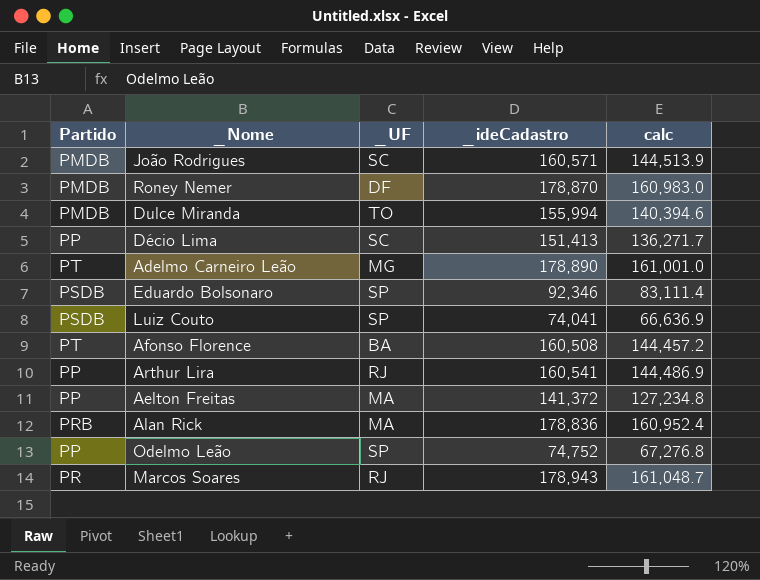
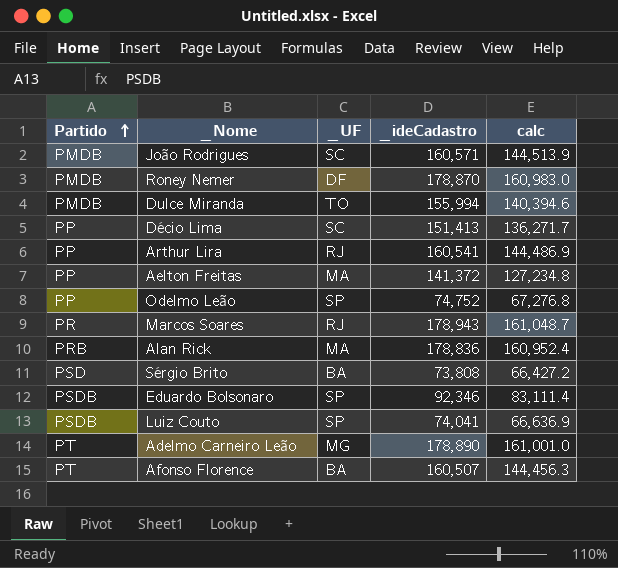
row order: none -> Partido ascending
row Sérgio Brito: none -> PSD | BA | 73,808 | 66,427.2
Afonso Florence | _ideCadastro: 160,508 -> 160,507
Afonso Florence | calc: 144,457.2 -> 144,456.3

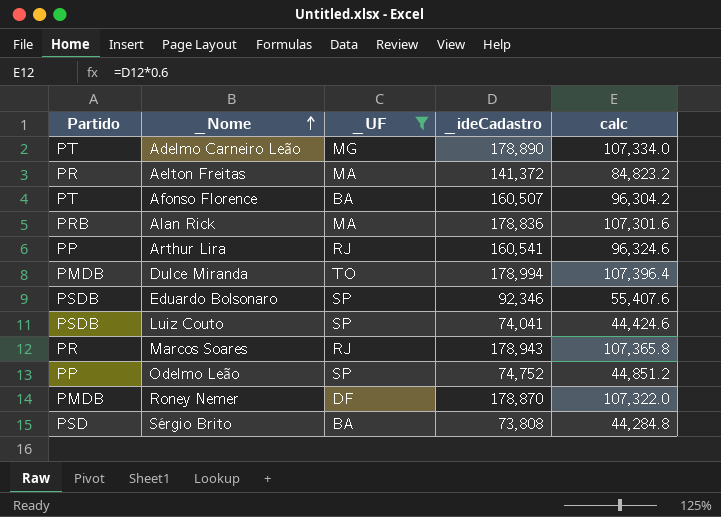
filter: none -> _UF != SC
row order: Partido ascending -> _Nome ascending
column calc | formula: [_ideCadastro] * 0.9 -> [_ideCadastro] * 0.6
Aelton Freitas | Partido: PP -> PR
Dulce Miranda | _ideCadastro: 155,994 -> 178,994

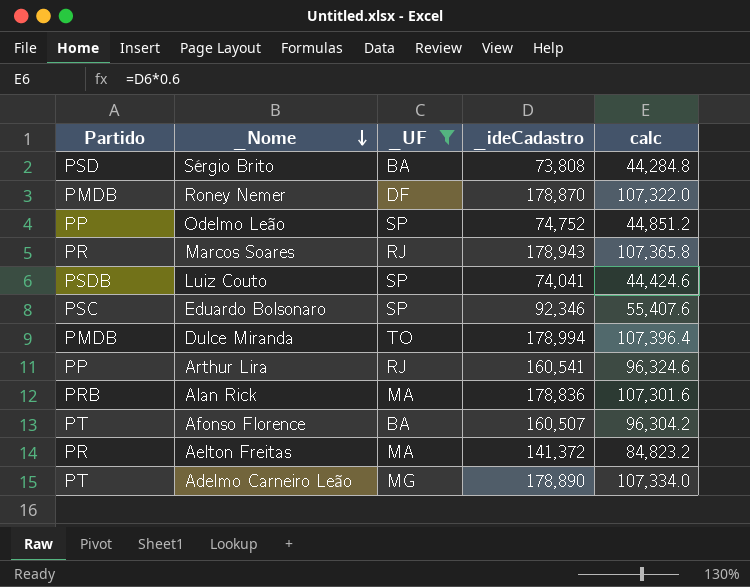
row order: _Nome ascending -> _Nome descending
Eduardo Bolsonaro | Partido: PSDB -> PSC

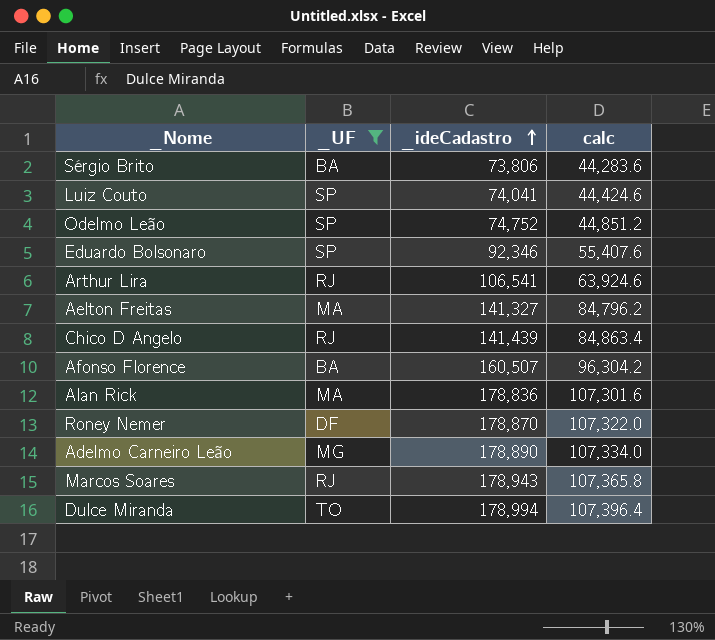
row order: _Nome descending -> _ideCadastro ascending
column Partido | position: 1 -> none
Sérgio Brito | _ideCadastro: 73,808 -> 73,806
Sérgio Brito | calc: 44,284.8 -> 44,283.6
Arthur Lira | _ideCadastro: 160,541 -> 106,541
Arthur Lira | calc: 96,324.6 -> 63,924.6
Aelton Freitas | _ideCadastro: 141,372 -> 141,327
Aelton Freitas | calc: 84,823.2 -> 84,796.2
row Chico D Angelo: none -> RJ | 141,439 | 84,863.4

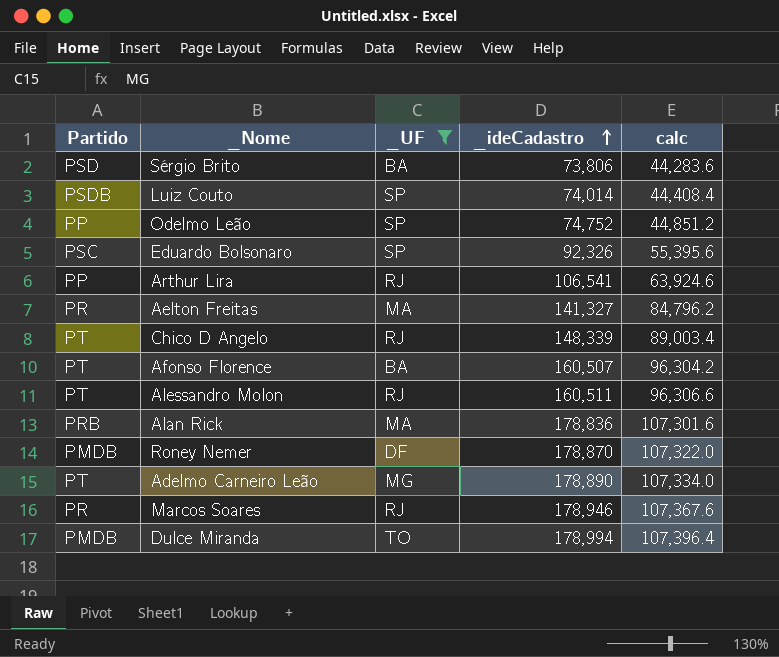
column Partido | position: none -> 1
Luiz Couto | _ideCadastro: 74,041 -> 74,014
Luiz Couto | calc: 44,424.6 -> 44,408.4
Eduardo Bolsonaro | _ideCadastro: 92,346 -> 92,326
Eduardo Bolsonaro | calc: 55,407.6 -> 55,395.6
Chico D Angelo | _ideCadastro: 141,439 -> 148,339
Chico D Angelo | calc: 84,863.4 -> 89,003.4
row Alessandro Molon: none -> PT | RJ | 160,511 | 96,306.6
Marcos Soares | _ideCadastro: 178,943 -> 178,946
Marcos Soares | calc: 107,365.8 -> 107,367.6

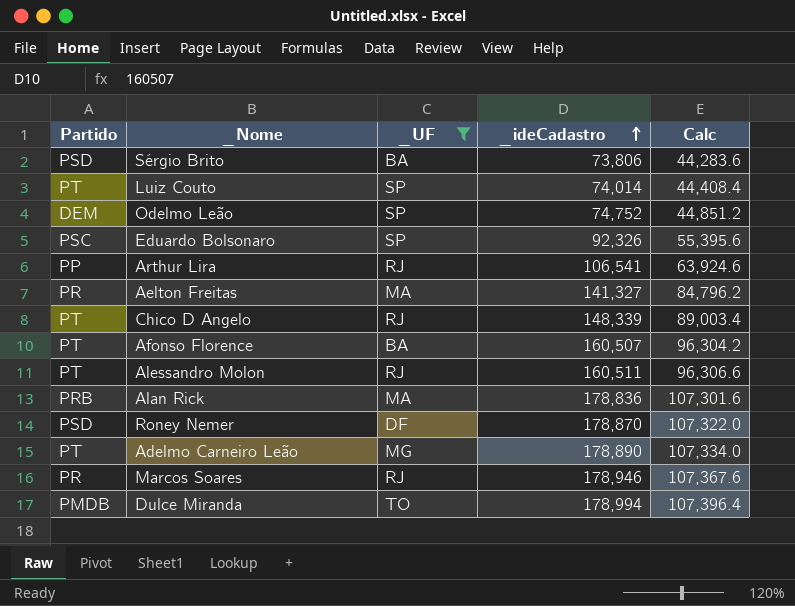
column name: calc -> Calc
Luiz Couto | Partido: PSDB -> PT
Odelmo Leão | Partido: PP -> DEM
Roney Nemer | Partido: PMDB -> PSD

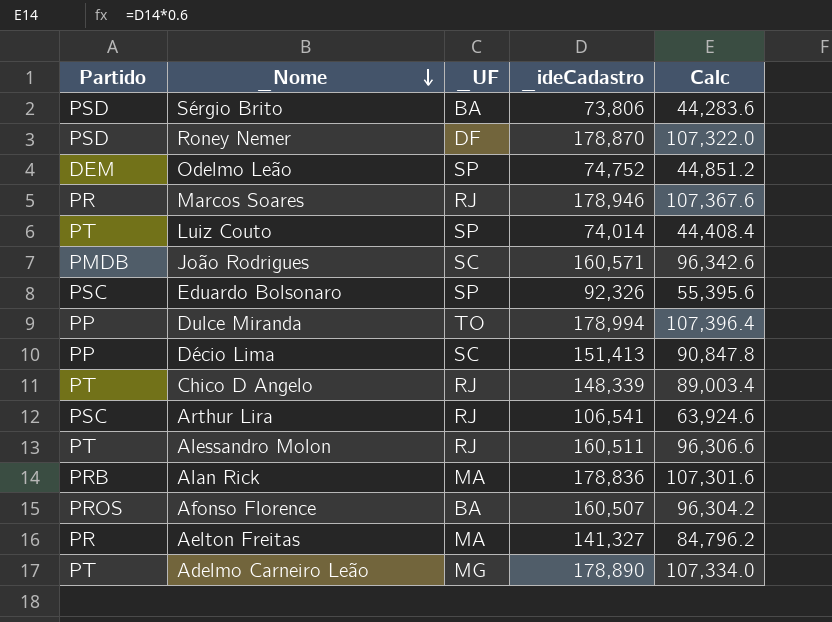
filter: _UF != SC -> none
row order: _ideCadastro ascending -> _Nome descending
Dulce Miranda | Partido: PMDB -> PP
Arthur Lira | Partido: PP -> PSC
Afonso Florence | Partido: PT -> PROS

